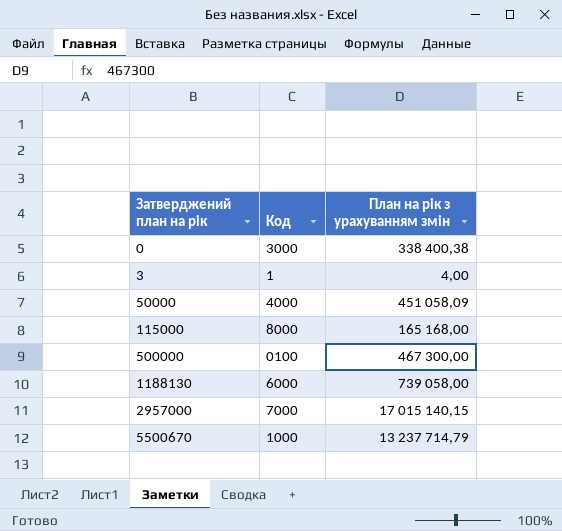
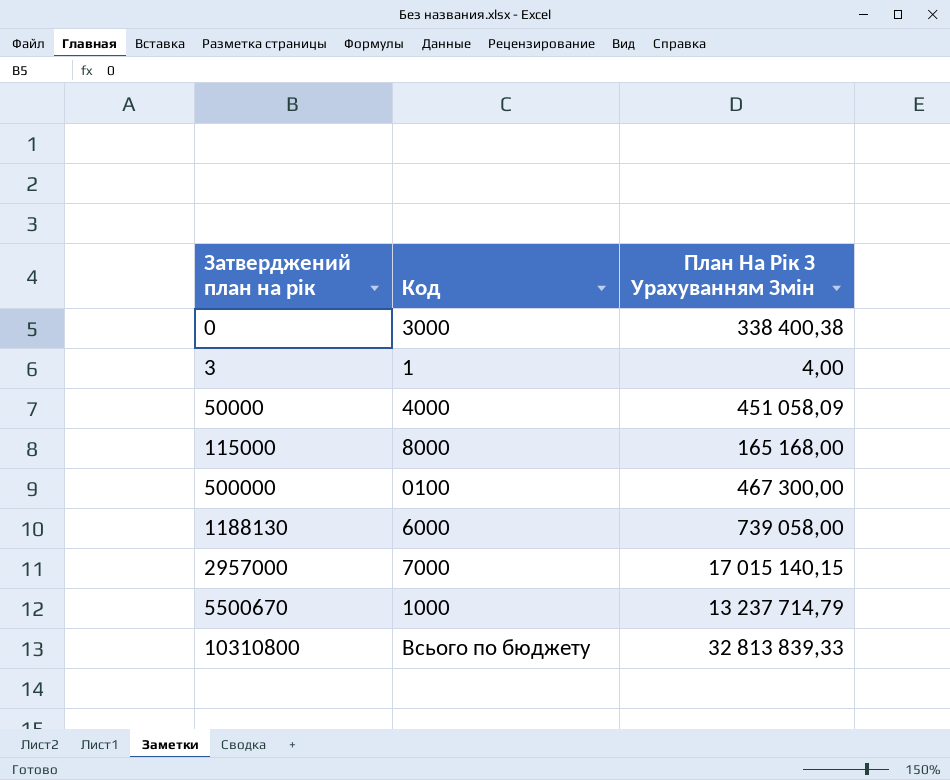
column name: План на рік з урахуванням змін -> План На Рік З Урахуванням Змін
row 10310800: none -> Всього по бюджету | 32 813 839,33

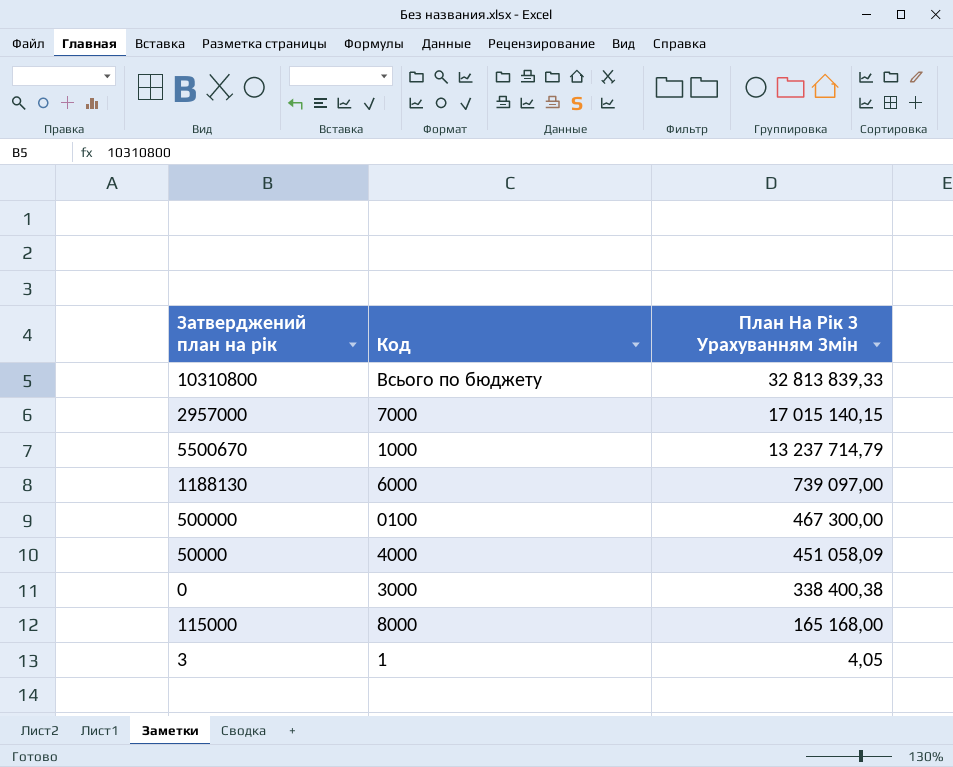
row order: Затверджений план на рік ascending -> План На Рік З Урахуванням Змін descending
1188130 | План На Рік З Урахуванням Змін: 739 058,00 -> 739 097,00
3 | План На Рік З Урахуванням Змін: 4,00 -> 4,05

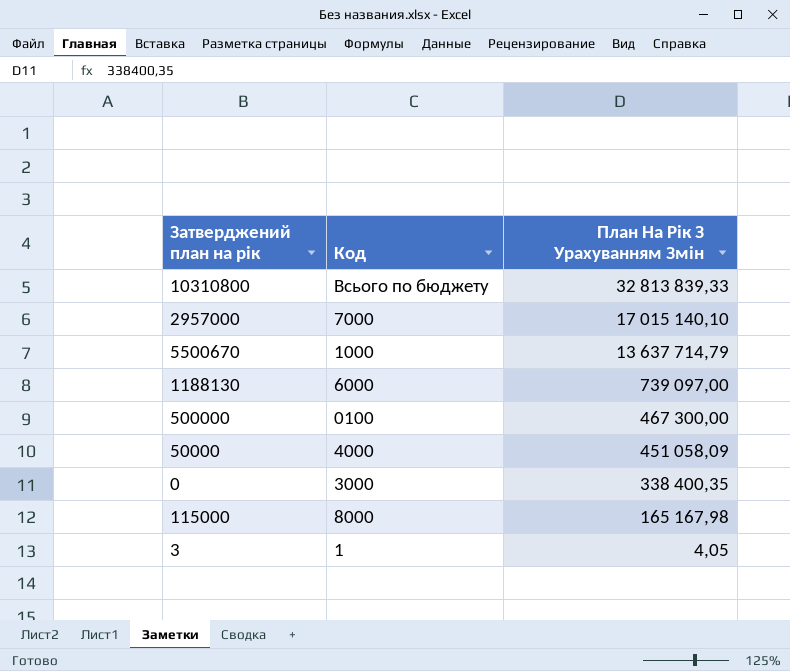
2957000 | План На Рік З Урахуванням Змін: 17 015 140,15 -> 17 015 140,10
5500670 | План На Рік З Урахуванням Змін: 13 237 714,79 -> 13 637 714,79
0 | План На Рік З Урахуванням Змін: 338 400,38 -> 338 400,35
115000 | План На Рік З Урахуванням Змін: 165 168,00 -> 165 167,98

